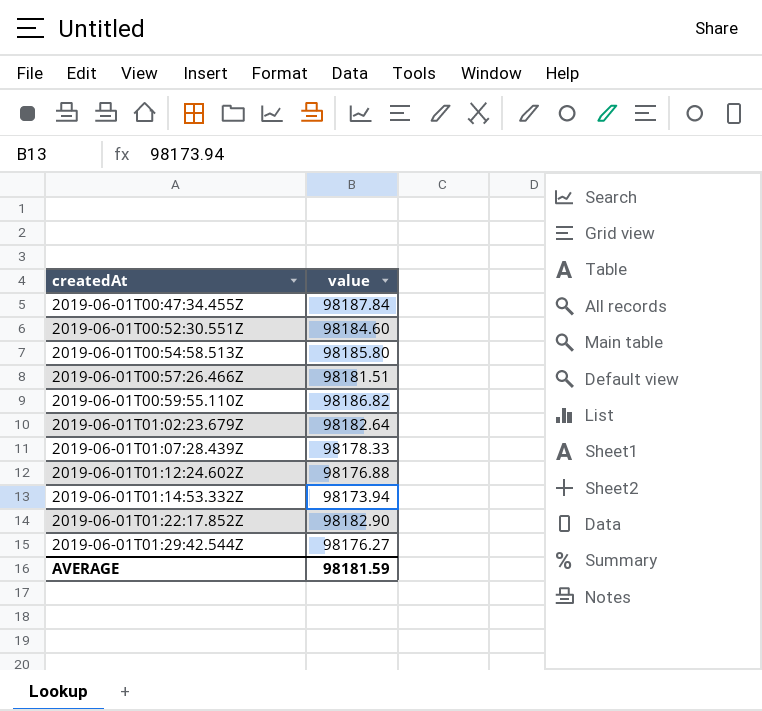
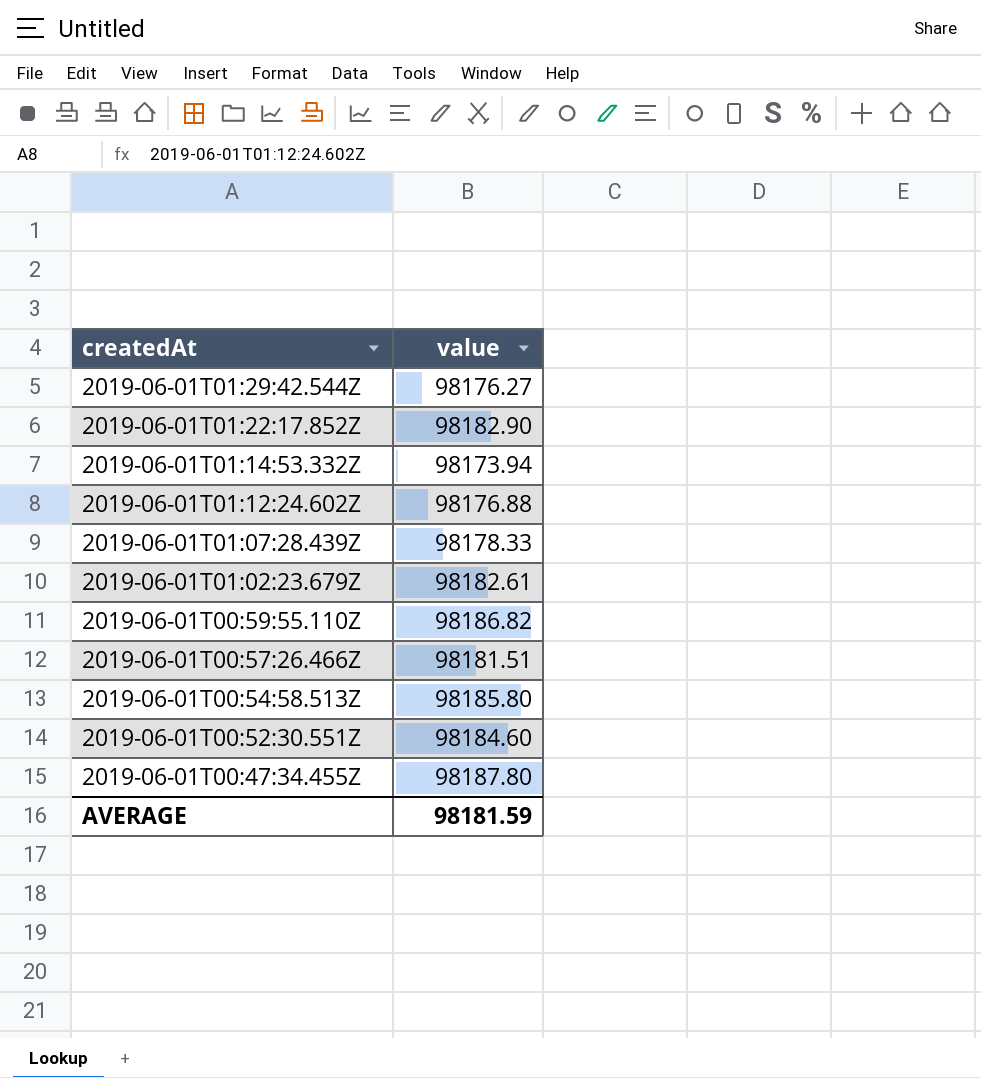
row order: createdAt ascending -> createdAt descending
2019-06-01T01:02:23.679Z | value: 98182.64 -> 98182.61
2019-06-01T00:47:34.455Z | value: 98187.84 -> 98187.80

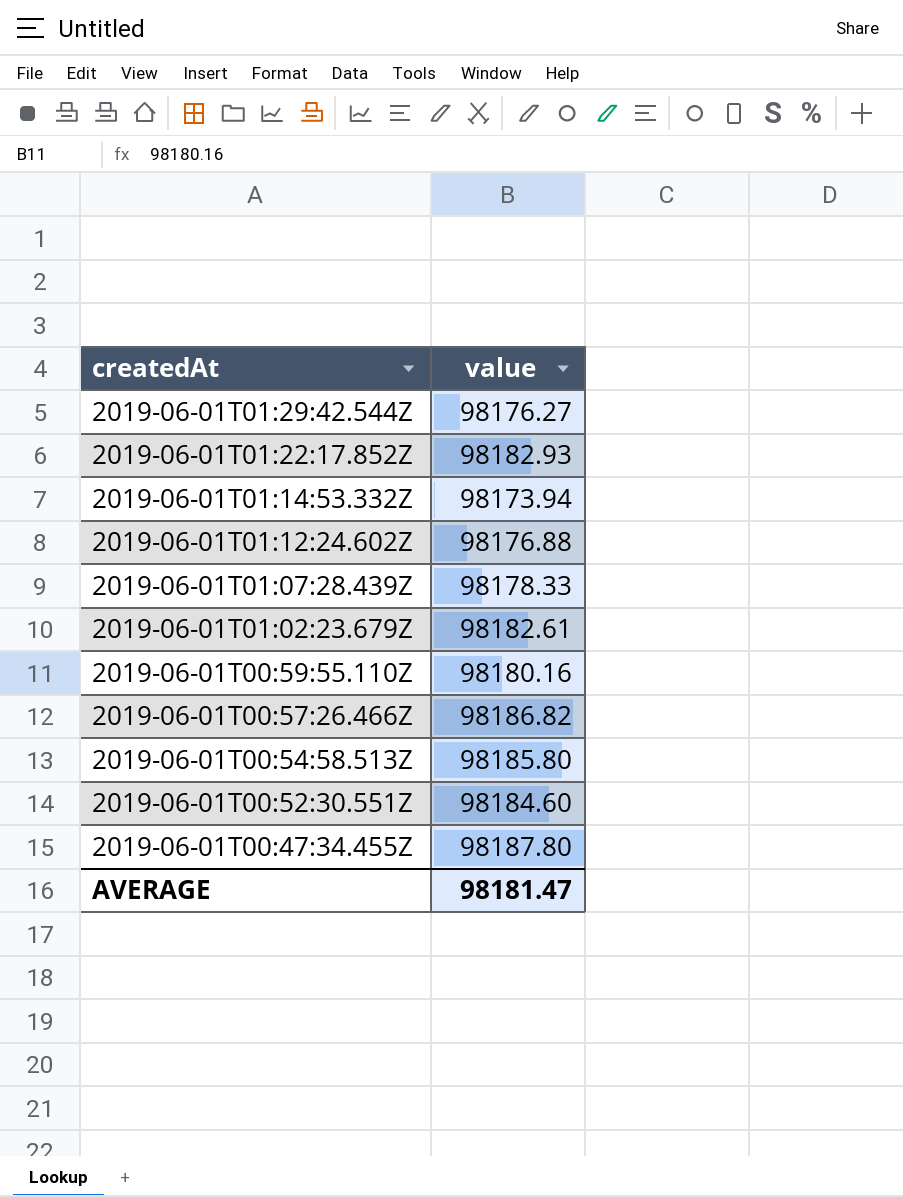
2019-06-01T01:22:17.852Z | value: 98182.90 -> 98182.93
2019-06-01T00:59:55.110Z | value: 98186.82 -> 98180.16
2019-06-01T00:57:26.466Z | value: 98181.51 -> 98186.82
AVERAGE | value: 98181.59 -> 98181.47

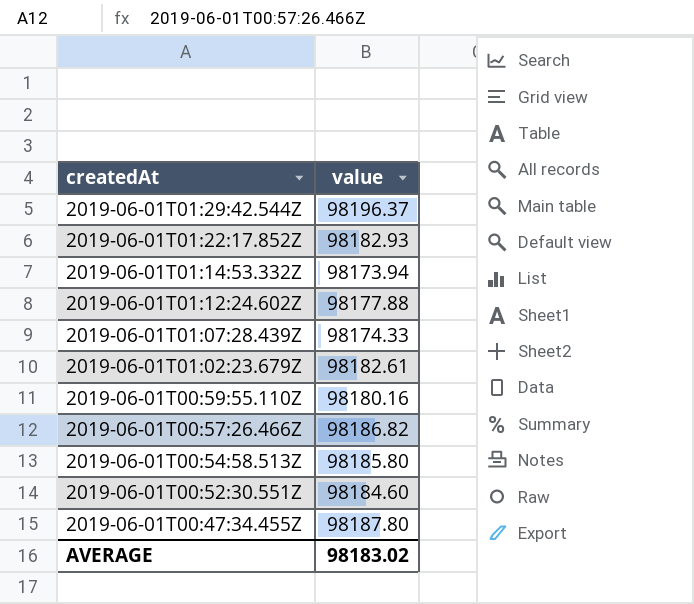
2019-06-01T01:29:42.544Z | value: 98176.27 -> 98196.37
2019-06-01T01:12:24.602Z | value: 98176.88 -> 98177.88
2019-06-01T01:07:28.439Z | value: 98178.33 -> 98174.33
AVERAGE | value: 98181.47 -> 98183.02

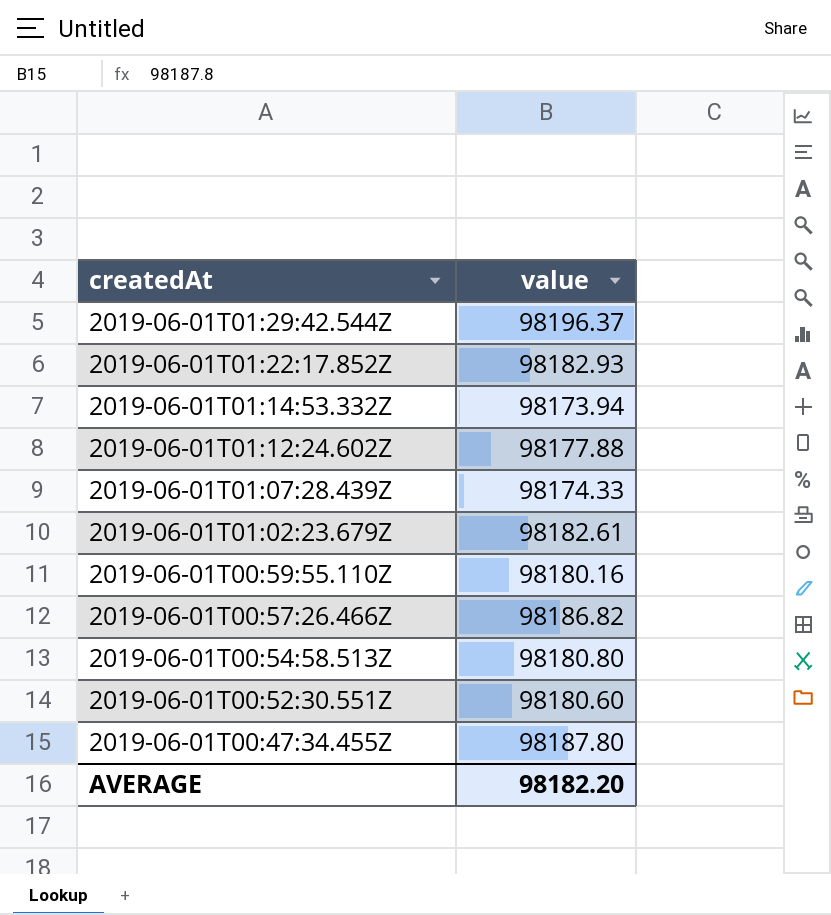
2019-06-01T00:54:58.513Z | value: 98185.80 -> 98180.80
2019-06-01T00:52:30.551Z | value: 98184.60 -> 98180.60
AVERAGE | value: 98183.02 -> 98182.20

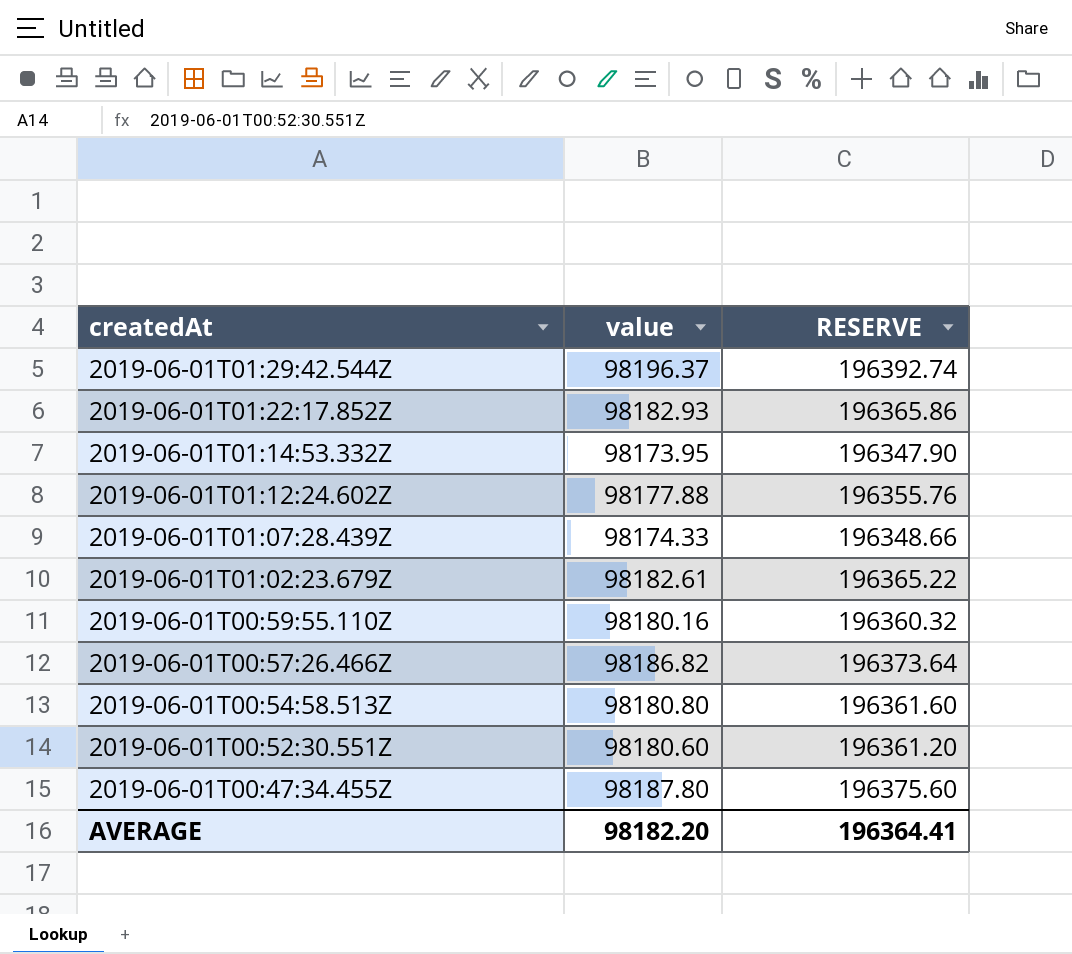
column RESERVE | formula: none -> [value] * 2
2019-06-01T01:14:53.332Z | value: 98173.94 -> 98173.95

